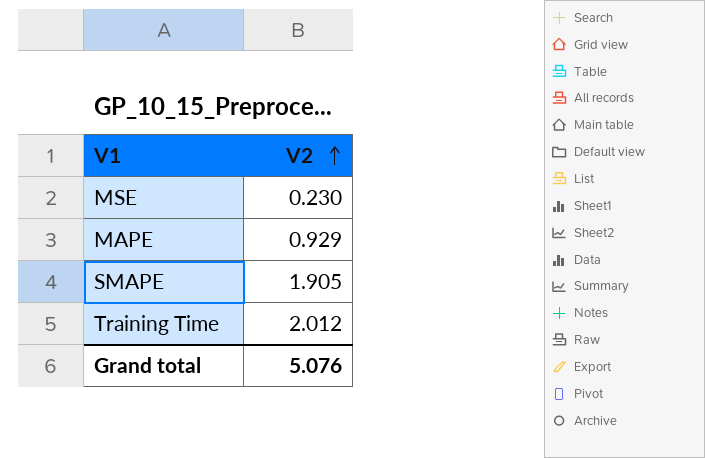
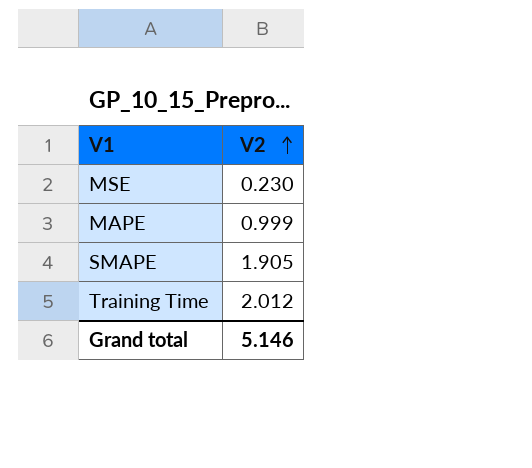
MAPE | V2: 0.929 -> 0.999
Grand total | V2: 5.076 -> 5.146

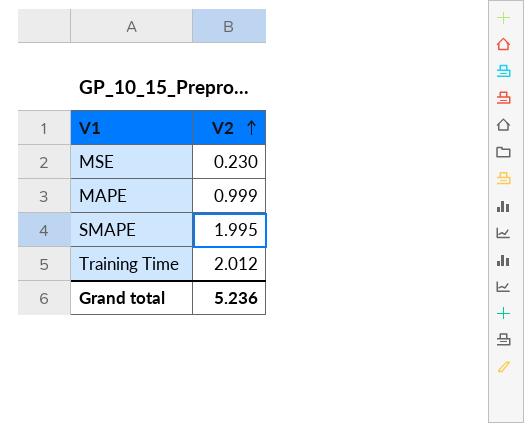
SMAPE | V2: 1.905 -> 1.995
Grand total | V2: 5.146 -> 5.236

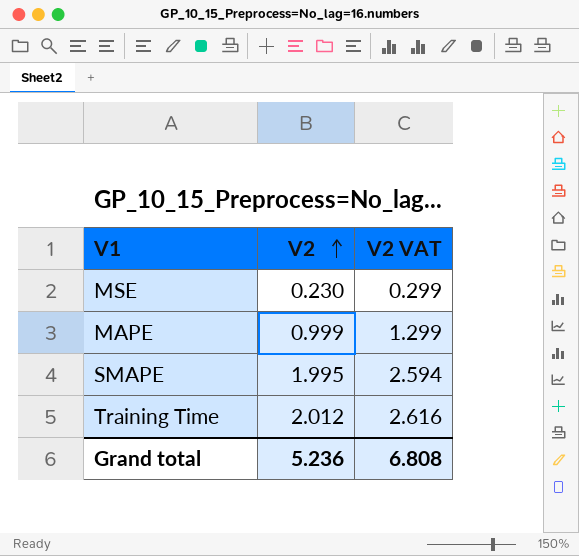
column V2 VAT | formula: none -> [V2] * 1.3

